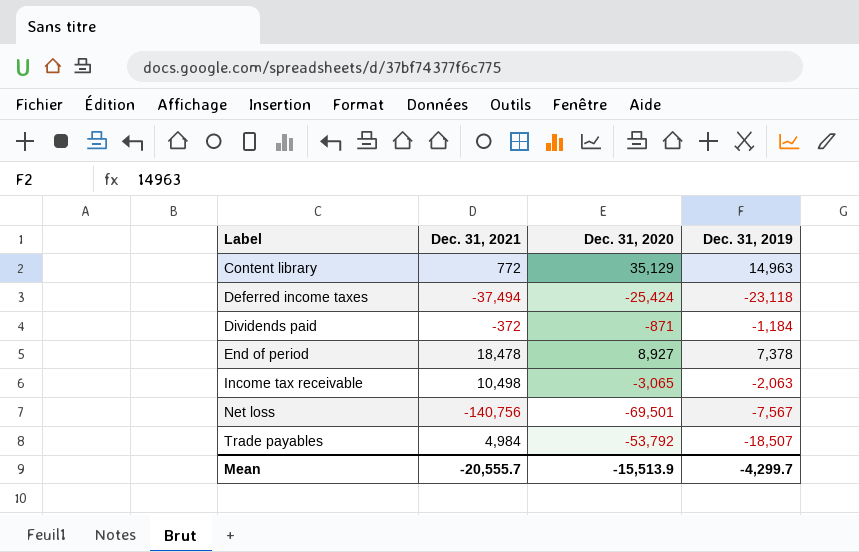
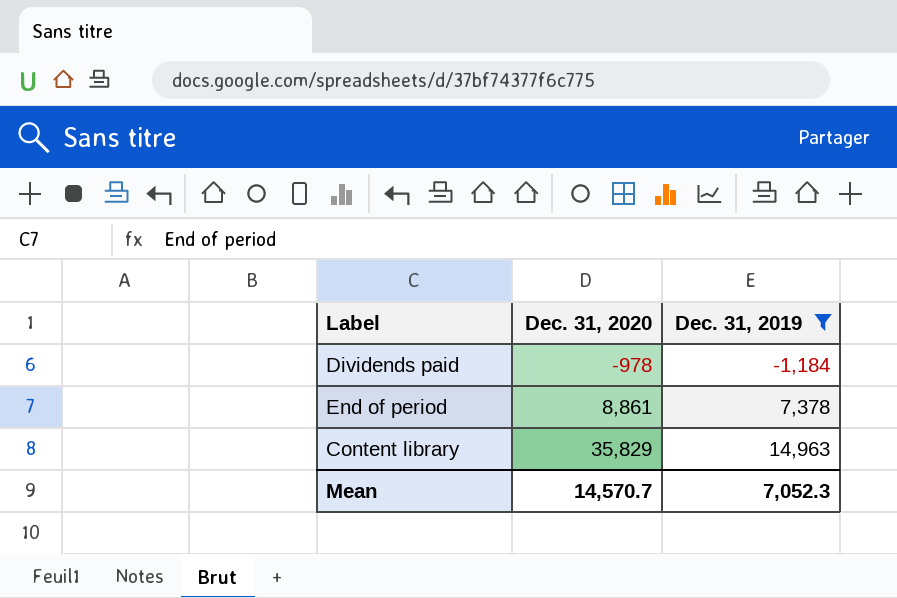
filter: none -> Dec. 31, 2019 >= -1,184
row order: Label ascending -> Dec. 31, 2020 ascending
column Dec. 31, 2021 | position: 2 -> none
Dividends paid | Dec. 31, 2020: -871 -> -978
End of period | Dec. 31, 2020: 8,927 -> 8,861
Content library | Dec. 31, 2020: 35,129 -> 35,829
Mean | Dec. 31, 2020: -15,513.9 -> 14,570.7
Mean | Dec. 31, 2019: -4,299.7 -> 7,052.3

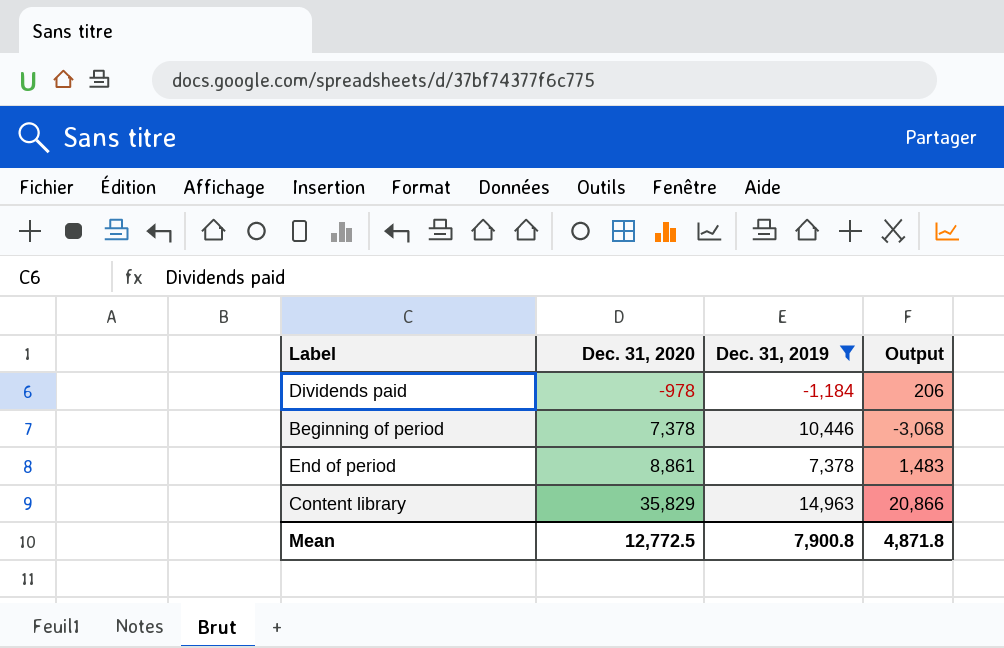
column Output | formula: none -> [Dec. 31, 2020] - [Dec. 31, 2019]
row Beginning of period: none -> 7,378 | 10,446 | -3,068
Mean | Dec. 31, 2020: 14,570.7 -> 12,772.5
Mean | Dec. 31, 2019: 7,052.3 -> 7,900.8

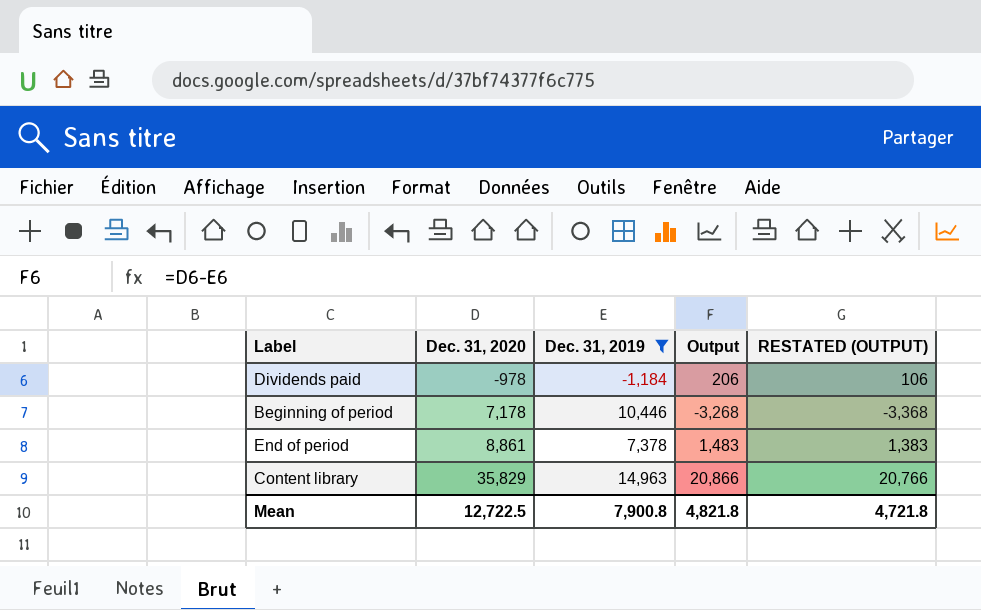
column RESTATED (OUTPUT) | formula: none -> [Output] - 100
Beginning of period | Dec. 31, 2020: 7,378 -> 7,178
Beginning of period | Output: -3,068 -> -3,268
Mean | Dec. 31, 2020: 12,772.5 -> 12,722.5
Mean | Output: 4,871.8 -> 4,821.8

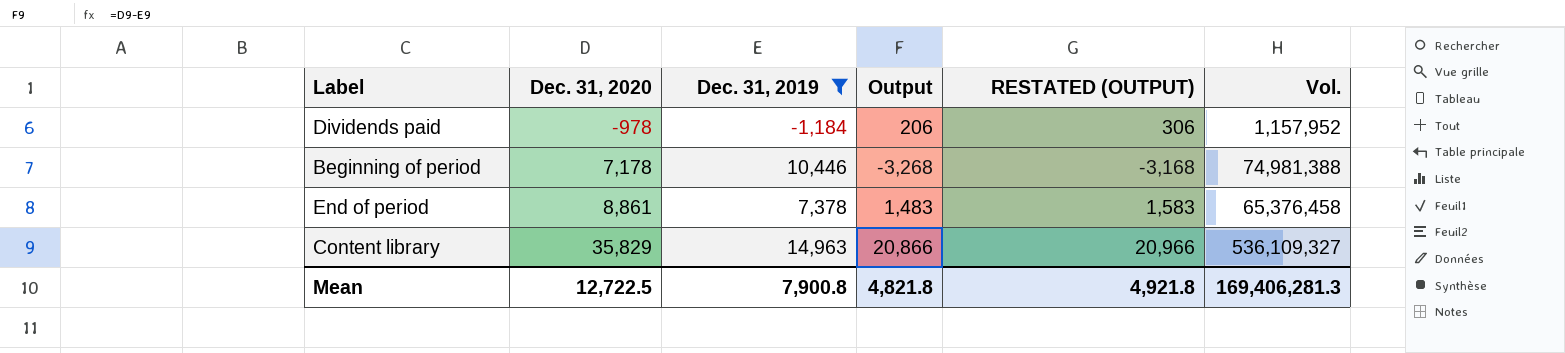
column RESTATED (OUTPUT) | formula: [Output] - 100 -> [Output] + 100
column Vol. | formula: none -> [Dec. 31, 2020] * [Dec. 31, 2019]
Mean | RESTATED (OUTPUT): 4,721.8 -> 4,921.8

